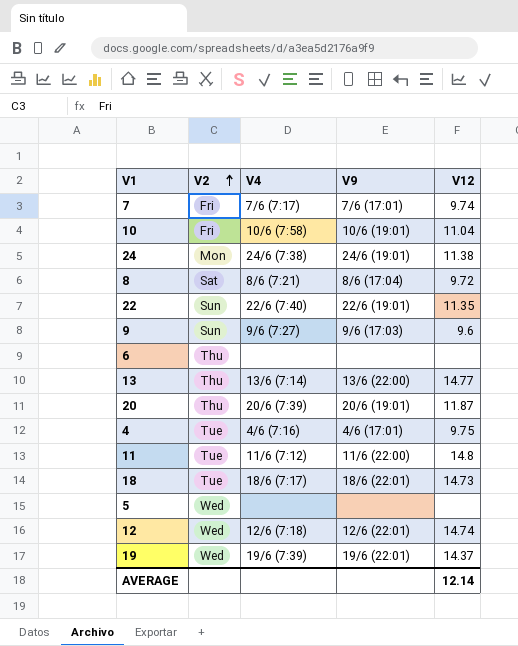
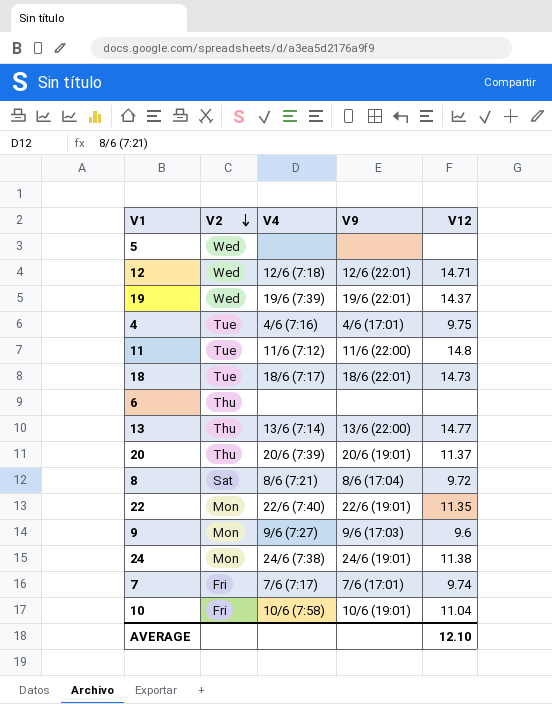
row order: V2 ascending -> V2 descending
12 | V12: 14.74 -> 14.71
20 | V12: 11.87 -> 11.37
22 | V2: Sun -> Mon
9 | V2: Sun -> Mon
AVERAGE | V12: 12.14 -> 12.10

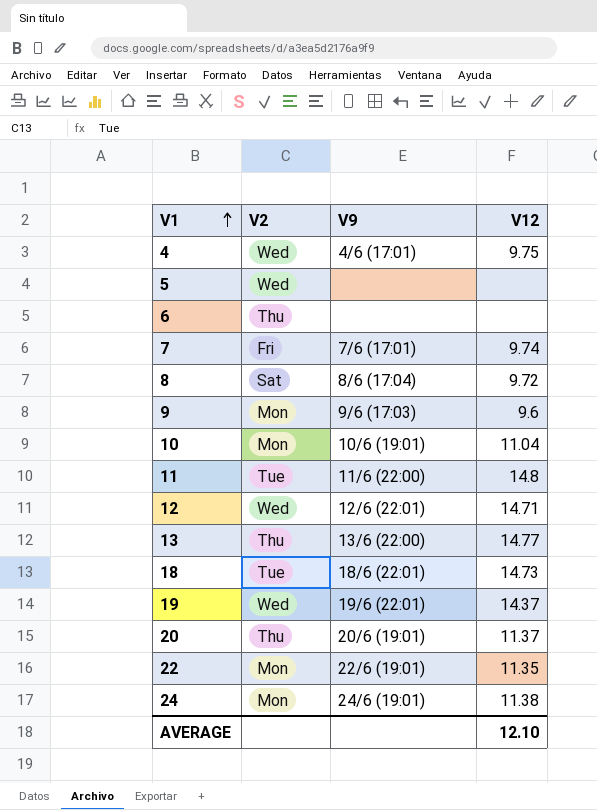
row order: V2 descending -> V1 ascending
column V4 | position: 3 -> none
4 | V2: Tue -> Wed
10 | V2: Fri -> Mon

